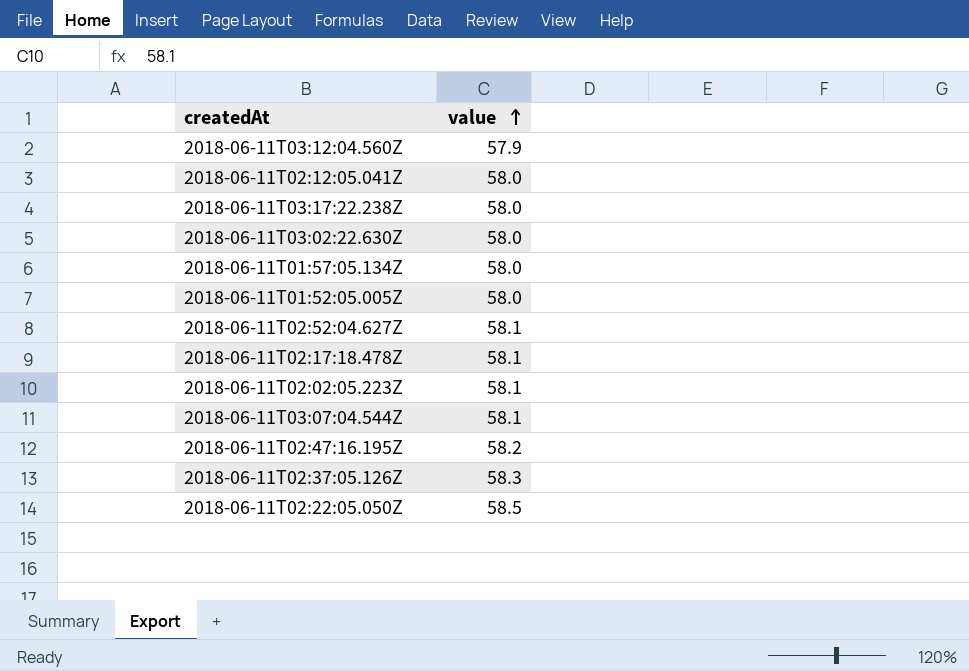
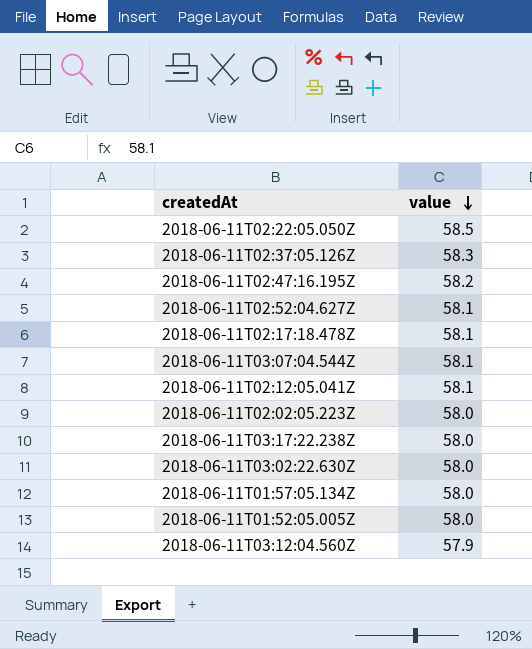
row order: value ascending -> value descending
2018-06-11T02:12:05.041Z | value: 58.0 -> 58.1
2018-06-11T02:02:05.223Z | value: 58.1 -> 58.0

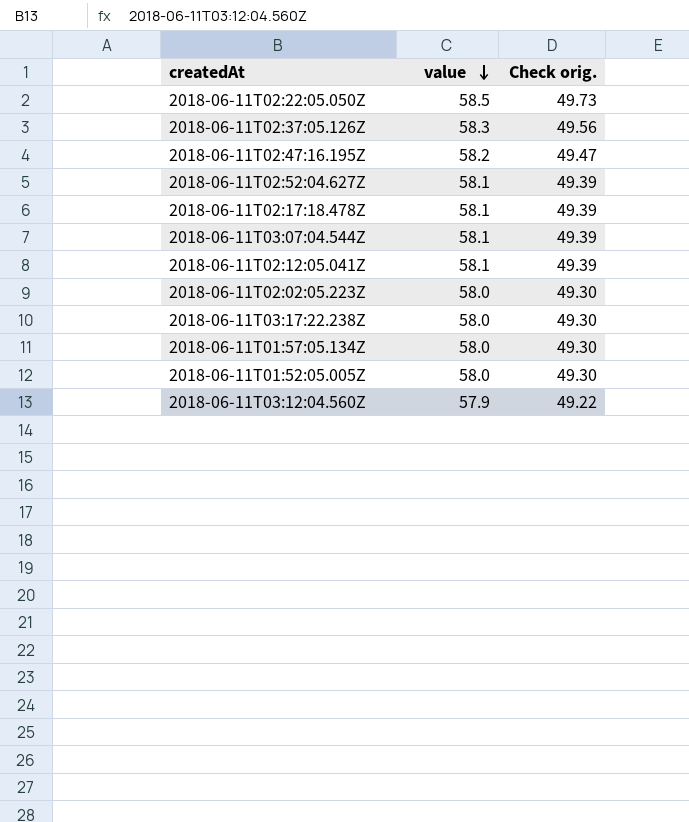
column Check orig. | formula: none -> [value] * 0.85
row 2018-06-11T03:02:22.630Z: 58.0 -> none

